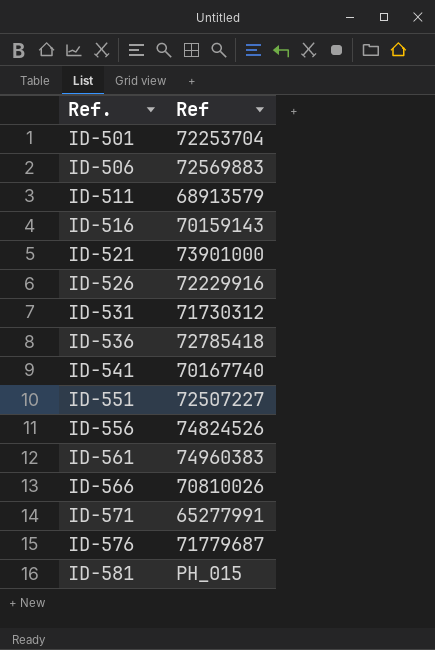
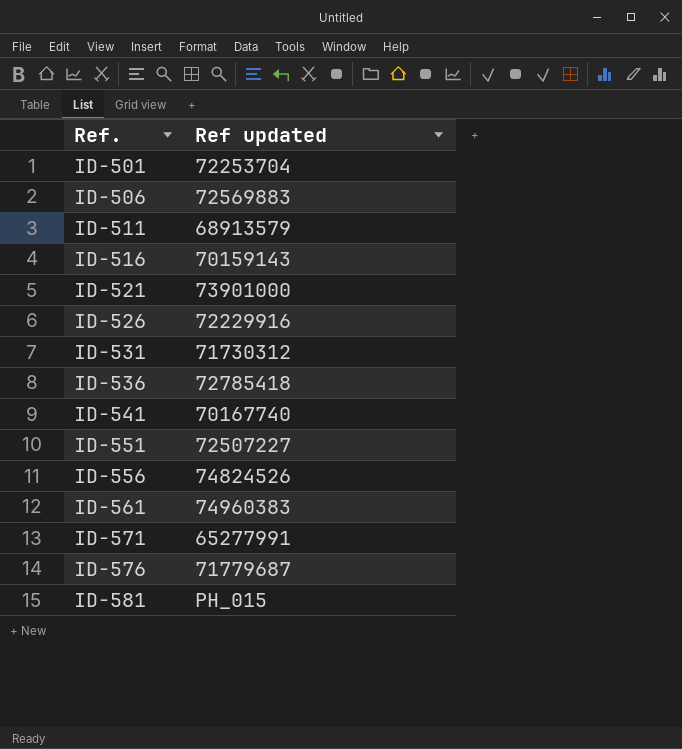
column name: Ref -> Ref updated
row ID-566: 70810026 -> none

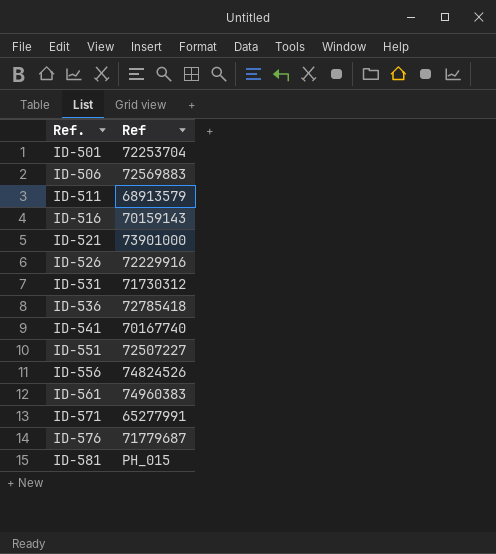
column name: Ref updated -> Ref

